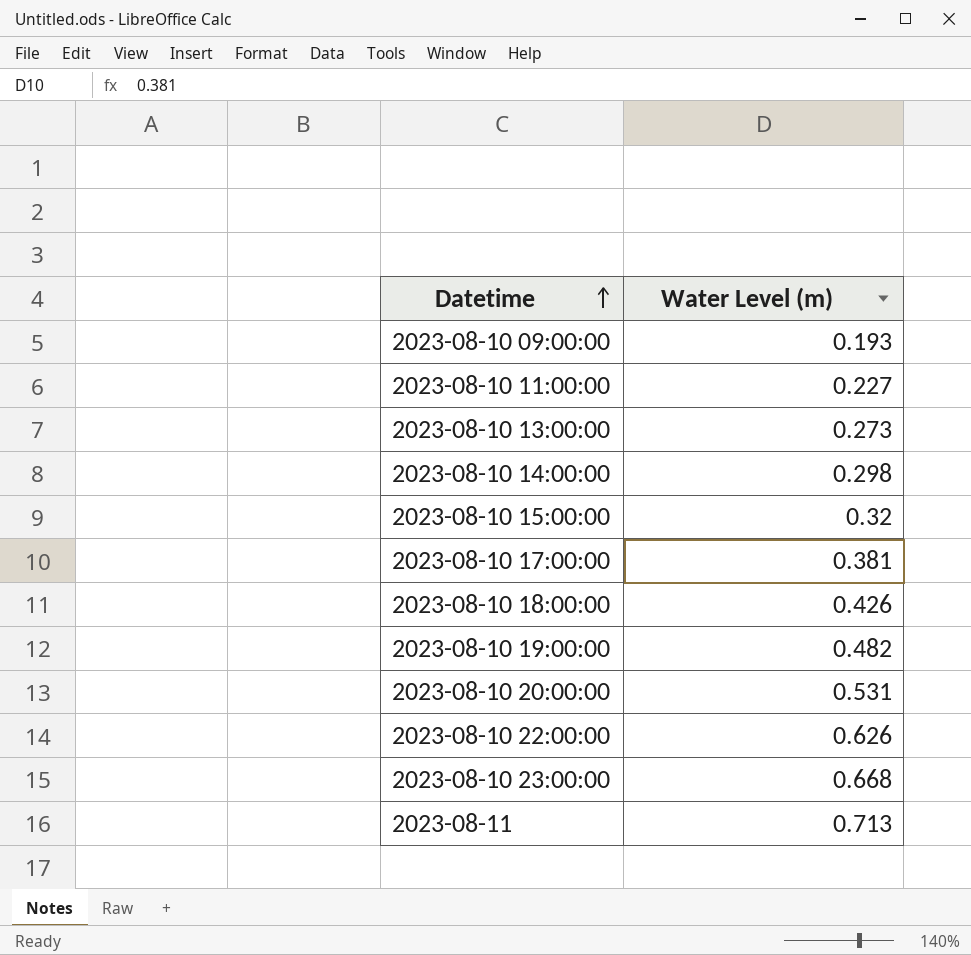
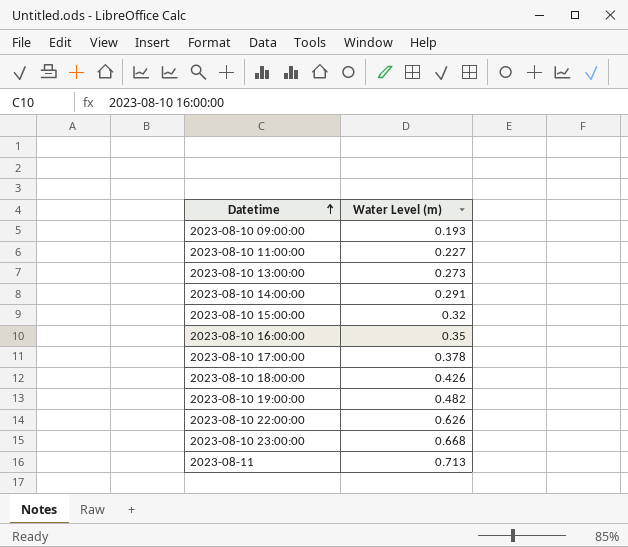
row 2023-08-10 20:00:00: 0.531 -> none
2023-08-10 14:00:00 | Water Level (m): 0.298 -> 0.291
row 2023-08-10 16:00:00: none -> 0.35
2023-08-10 17:00:00 | Water Level (m): 0.381 -> 0.378

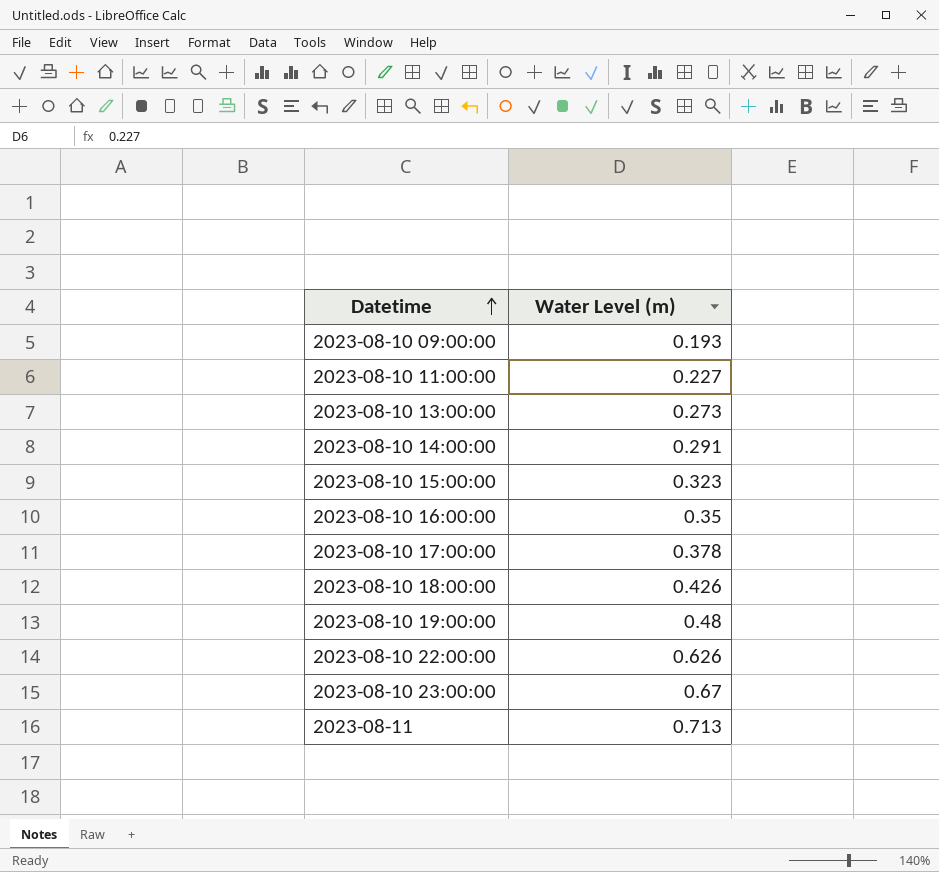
2023-08-10 15:00:00 | Water Level (m): 0.32 -> 0.323
2023-08-10 19:00:00 | Water Level (m): 0.482 -> 0.48
2023-08-10 23:00:00 | Water Level (m): 0.668 -> 0.67

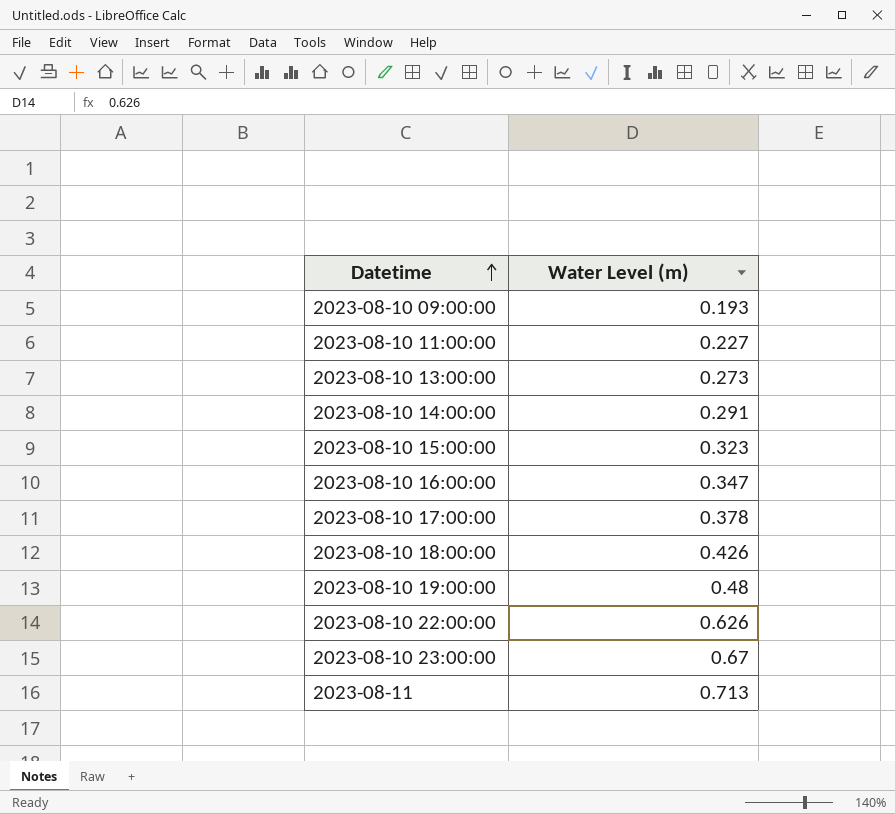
2023-08-10 16:00:00 | Water Level (m): 0.35 -> 0.347

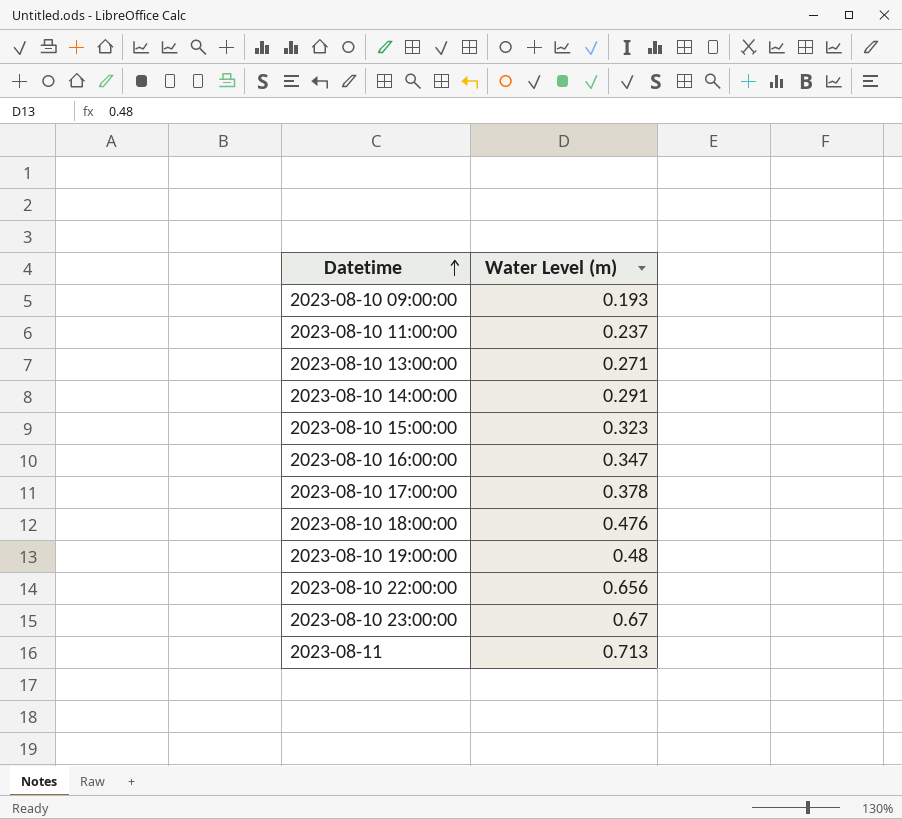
2023-08-10 11:00:00 | Water Level (m): 0.227 -> 0.237
2023-08-10 13:00:00 | Water Level (m): 0.273 -> 0.271
2023-08-10 18:00:00 | Water Level (m): 0.426 -> 0.476
2023-08-10 22:00:00 | Water Level (m): 0.626 -> 0.656

